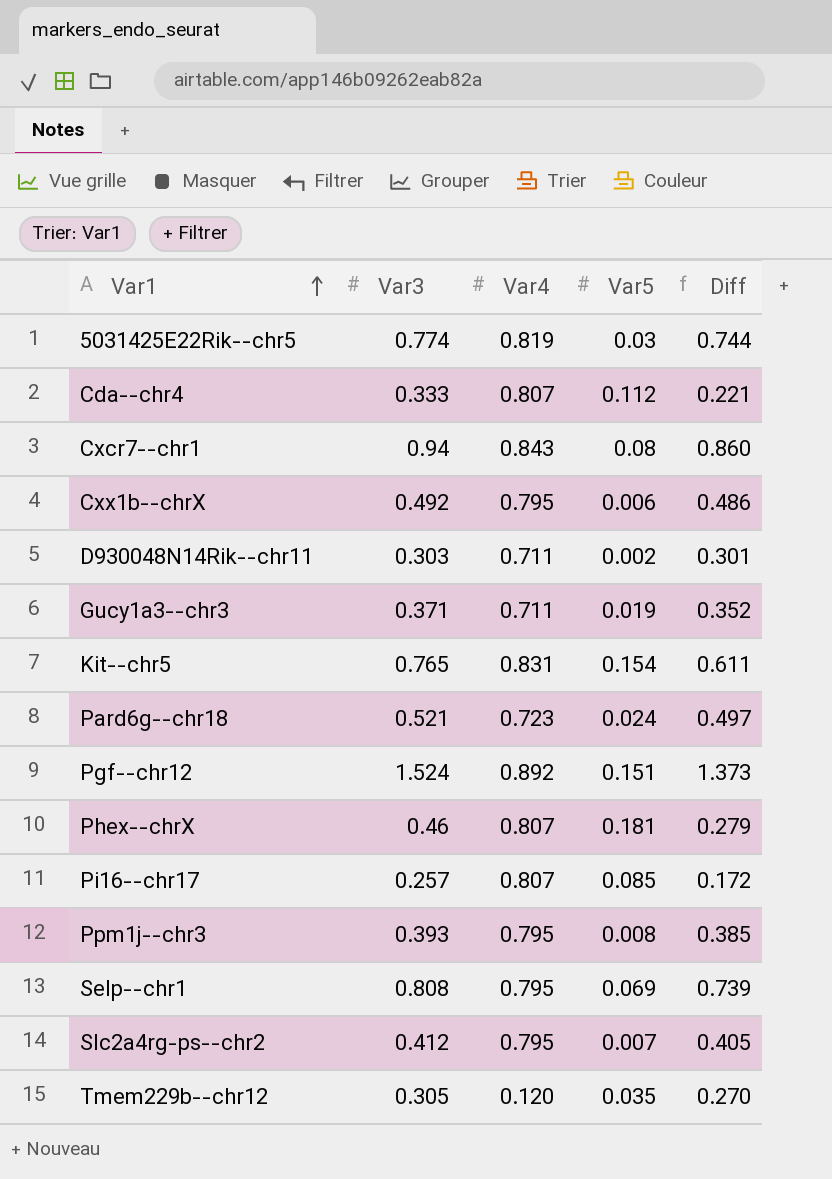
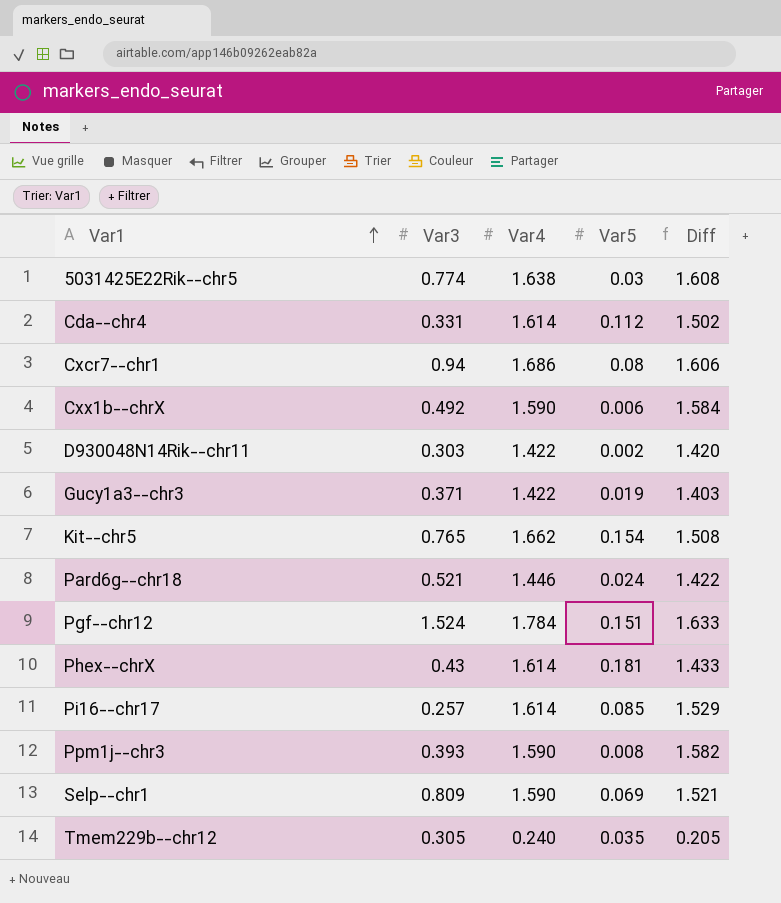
column Diff | formula: [Var3] - [Var5] -> [Var4] - [Var5]
row Slc2a4rg-ps--chr2: 0.412 | 0.795 | 0.007 | 0.405 -> none
5031425E22Rik--chr5 | Var4: 0.819 -> 1.638
Cda--chr4 | Var3: 0.333 -> 0.331
Cda--chr4 | Var4: 0.807 -> 1.614
Cxcr7--chr1 | Var4: 0.843 -> 1.686
Cxx1b--chrX | Var4: 0.795 -> 1.590
D930048N14Rik--chr11 | Var4: 0.711 -> 1.422
Gucy1a3--chr3 | Var4: 0.711 -> 1.422
Kit--chr5 | Var4: 0.831 -> 1.662
Pard6g--chr18 | Var4: 0.723 -> 1.446
Pgf--chr12 | Var4: 0.892 -> 1.784
Phex--chrX | Var3: 0.46 -> 0.43
Phex--chrX | Var4: 0.807 -> 1.614
Pi16--chr17 | Var4: 0.807 -> 1.614
Ppm1j--chr3 | Var4: 0.795 -> 1.590
Selp--chr1 | Var3: 0.808 -> 0.809
Selp--chr1 | Var4: 0.795 -> 1.590
Tmem229b--chr12 | Var4: 0.120 -> 0.240

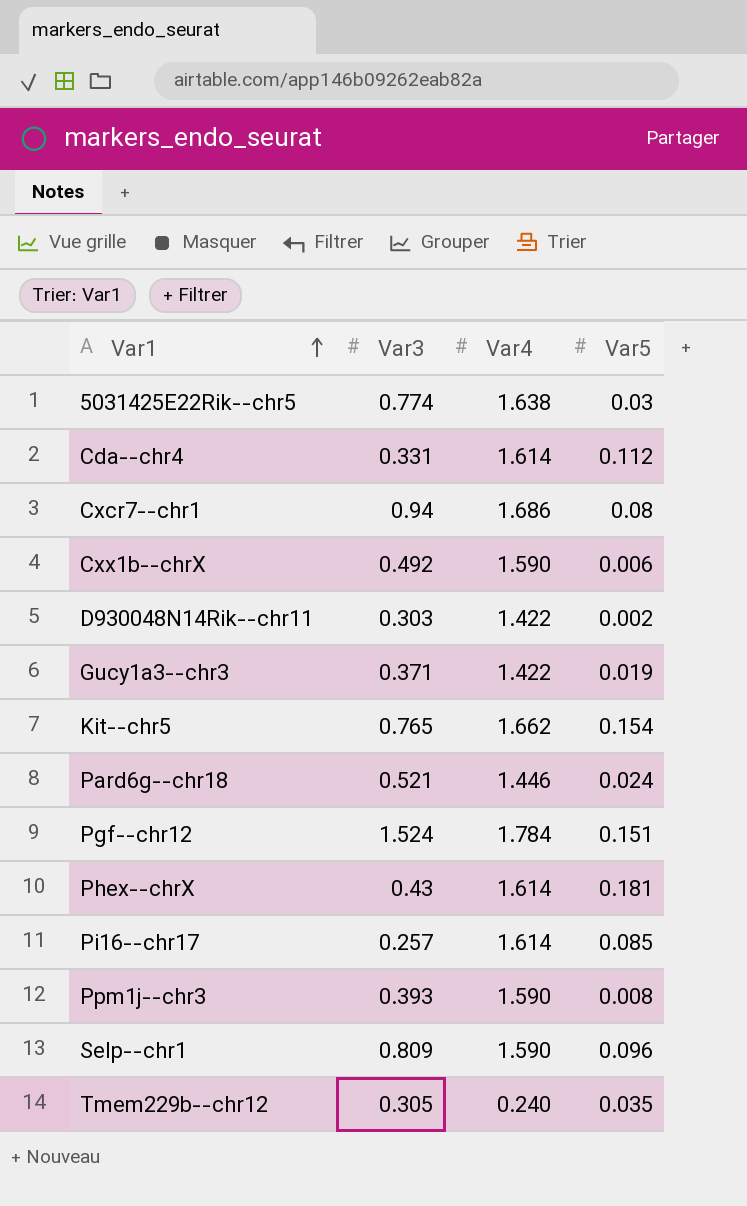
column Diff | formula: [Var4] - [Var5] -> none
Selp--chr1 | Var5: 0.069 -> 0.096

